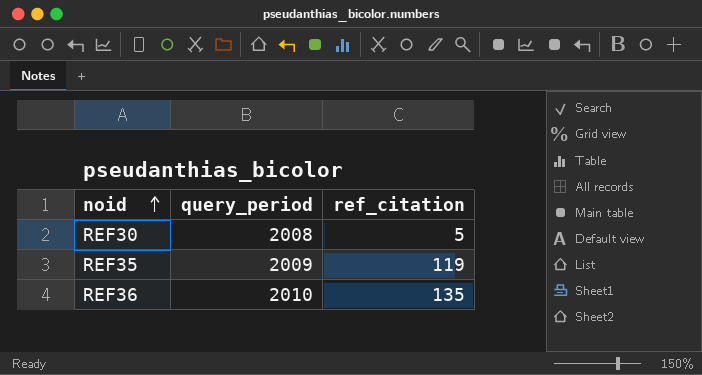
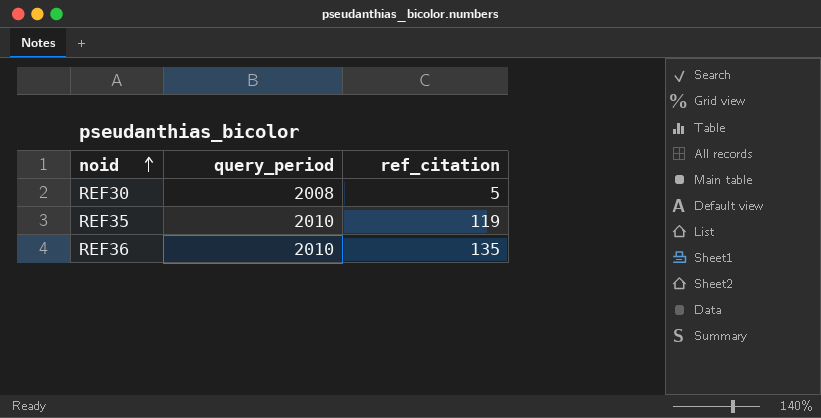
REF35 | query_period: 2009 -> 2010

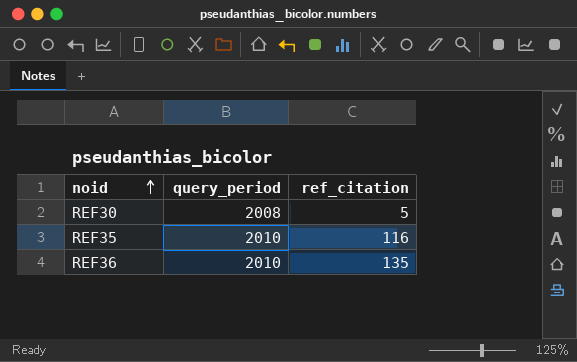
REF35 | ref_citation: 119 -> 116

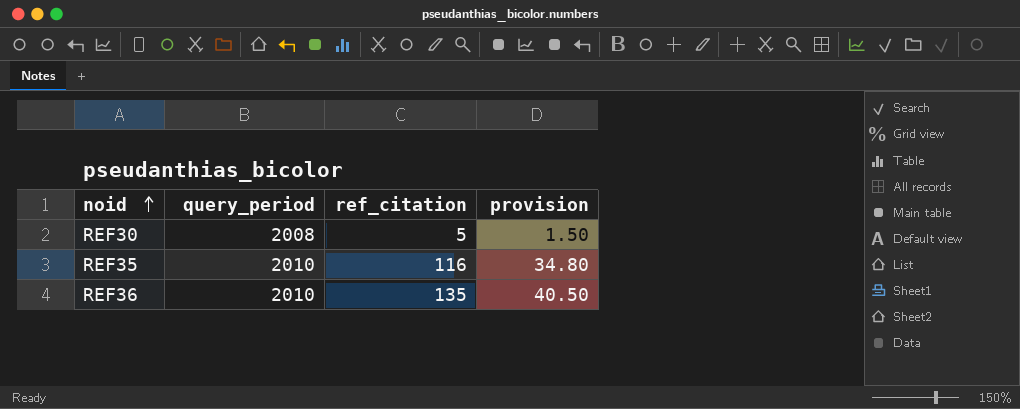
column provision | formula: none -> [ref_citation] * 0.3

